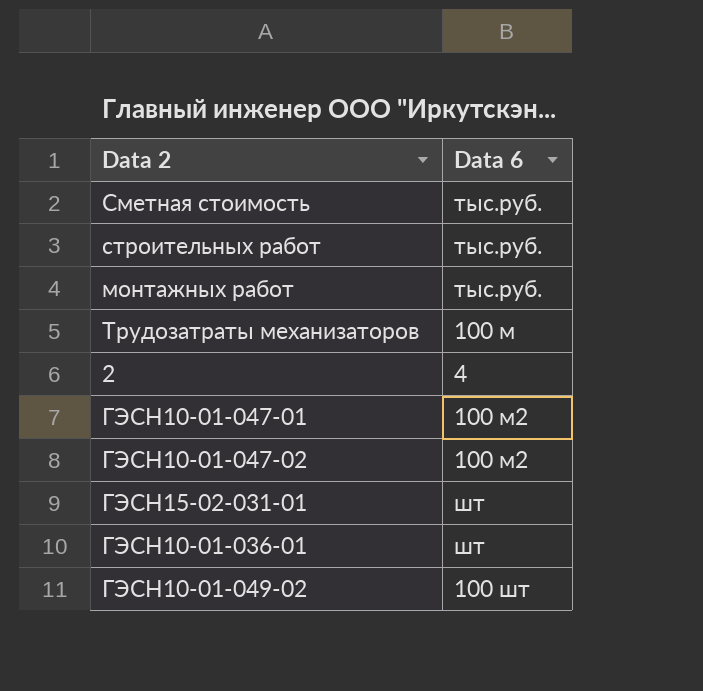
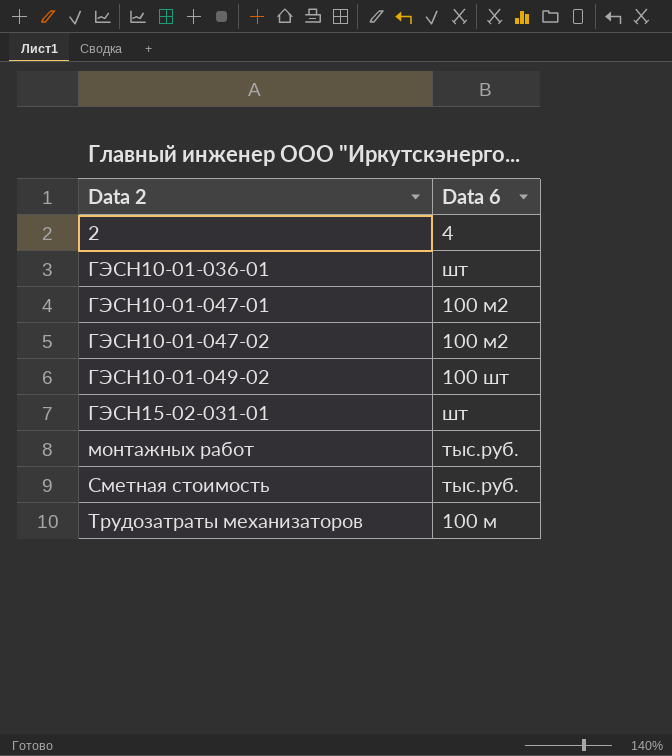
row order: none -> Data 2 ascending
row строительных работ: тыс.руб. -> none

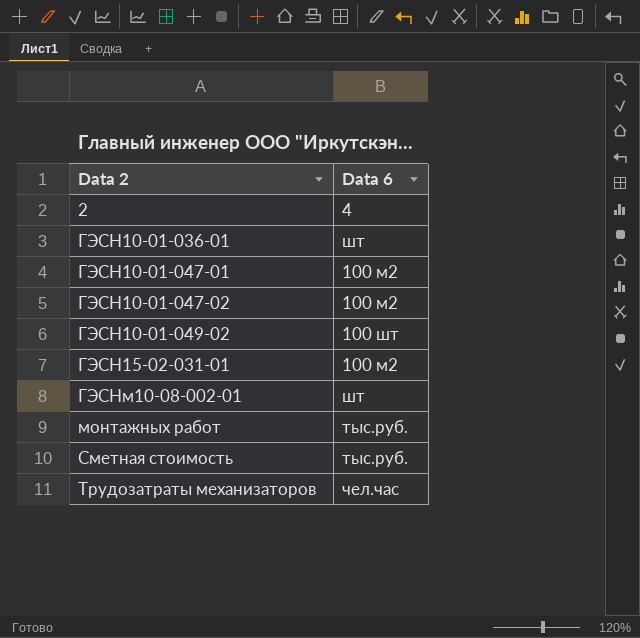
ГЭСН15-02-031-01 | Data 6: шт -> 100 м2
row ГЭСНм10-08-002-01: none -> шт
Трудозатраты механизаторов | Data 6: 100 м -> чел.час

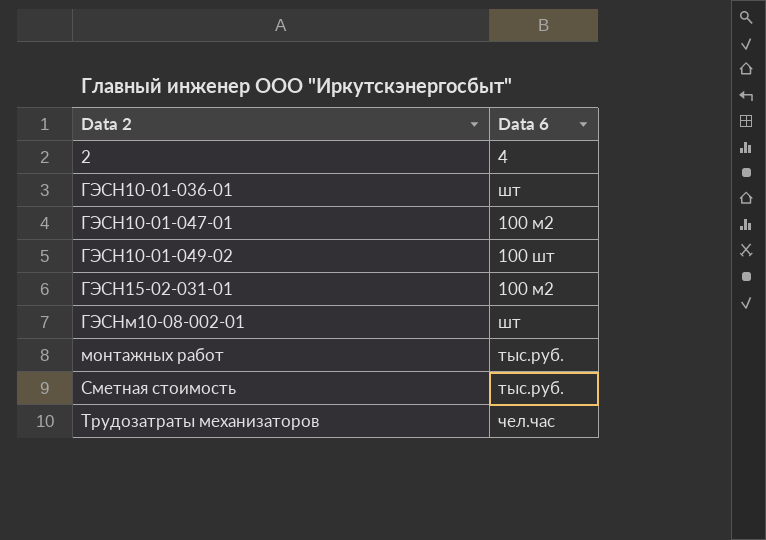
row ГЭСН10-01-047-02: 100 м2 -> none

